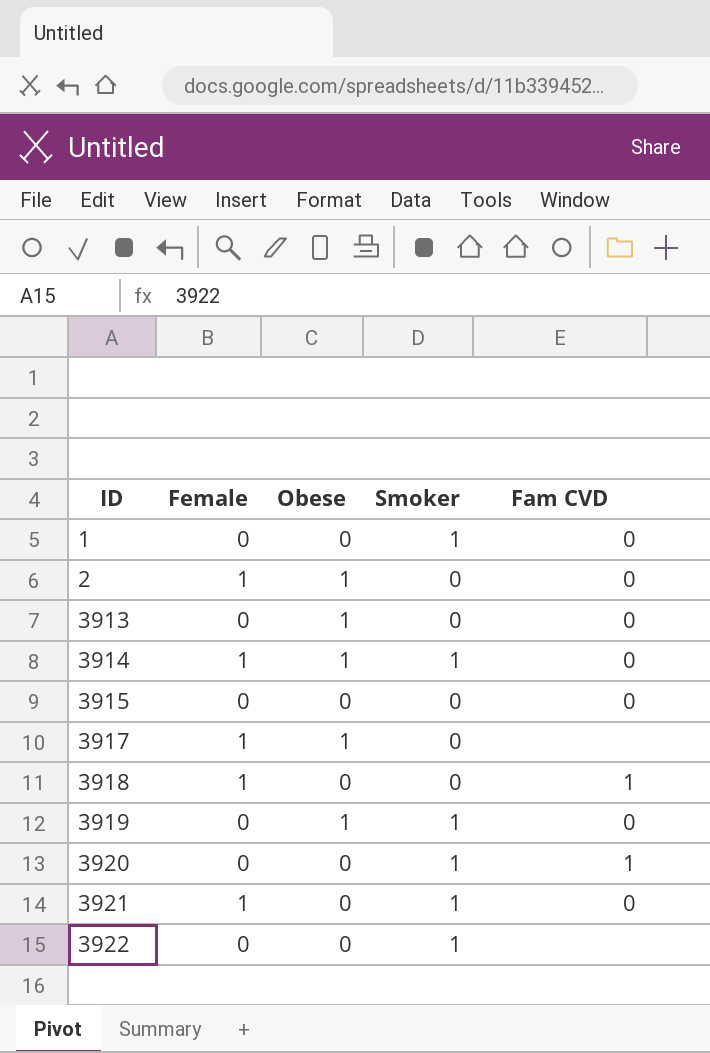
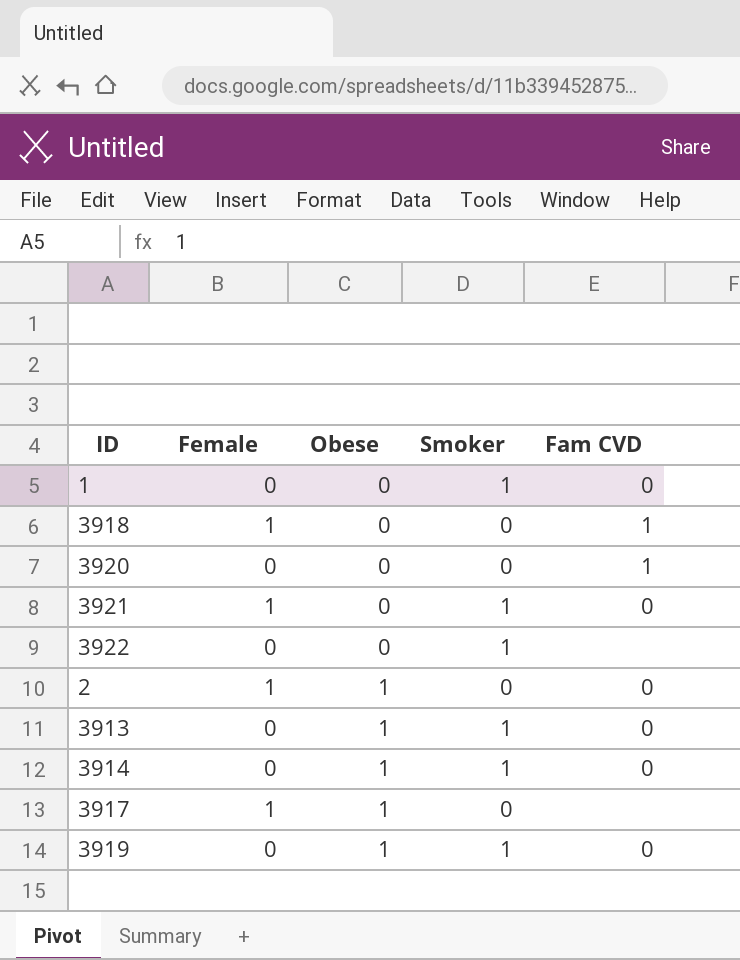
row order: ID ascending -> Obese ascending
row 3915: 0 | 0 | 0 | 0 -> none
3920 | Smoker: 1 -> 0
3913 | Smoker: 0 -> 1
3914 | Female: 1 -> 0

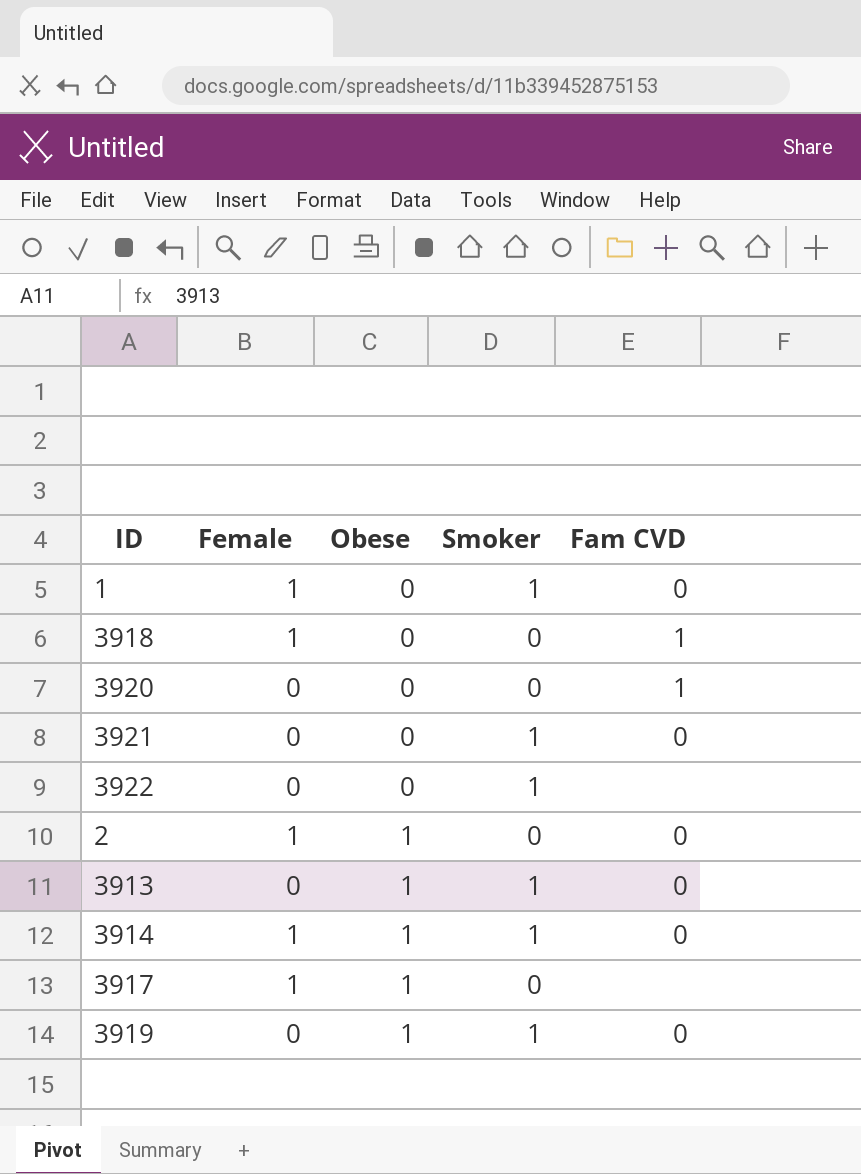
1 | Female: 0 -> 1
3921 | Female: 1 -> 0
3914 | Female: 0 -> 1

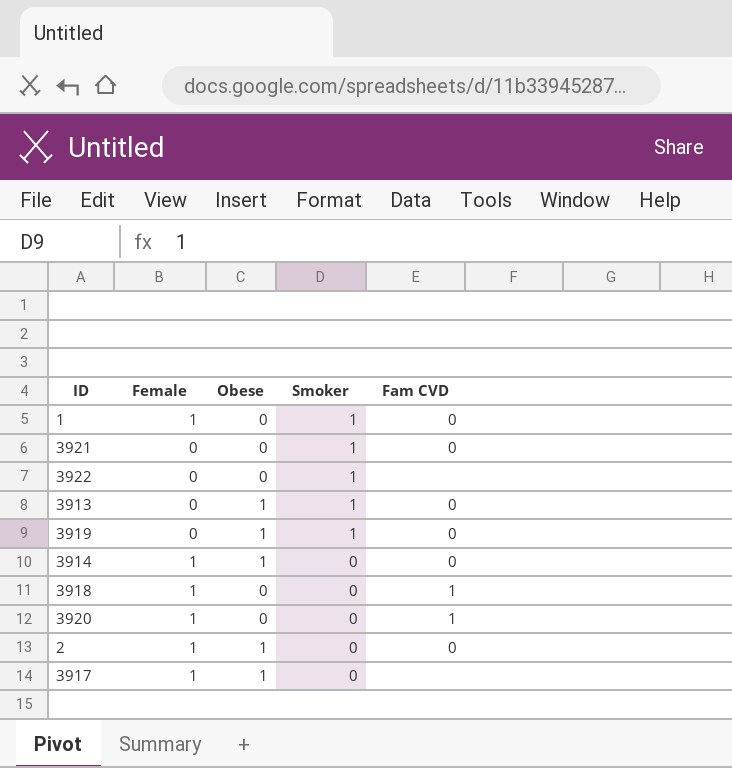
row order: Obese ascending -> Smoker descending
3914 | Smoker: 1 -> 0
3920 | Female: 0 -> 1

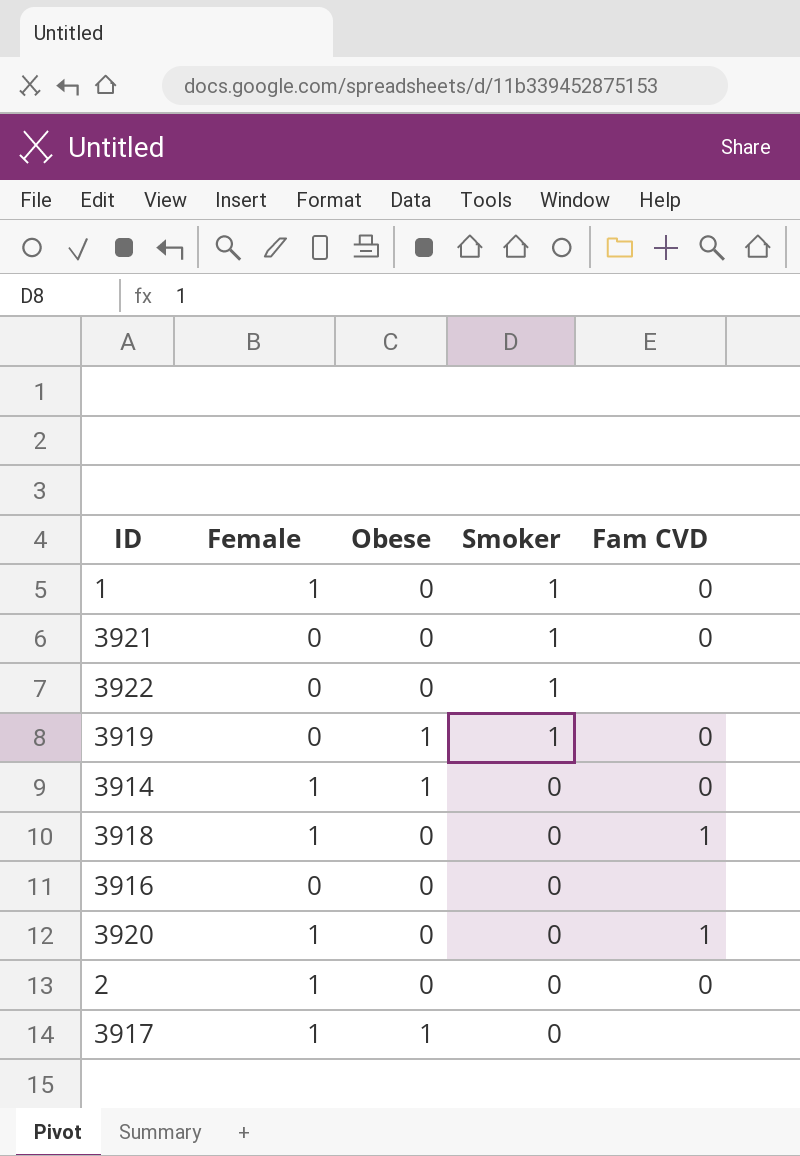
row 3913: 0 | 1 | 1 | 0 -> none
row 3916: none -> 0 | 0 | 0 | none
2 | Obese: 1 -> 0

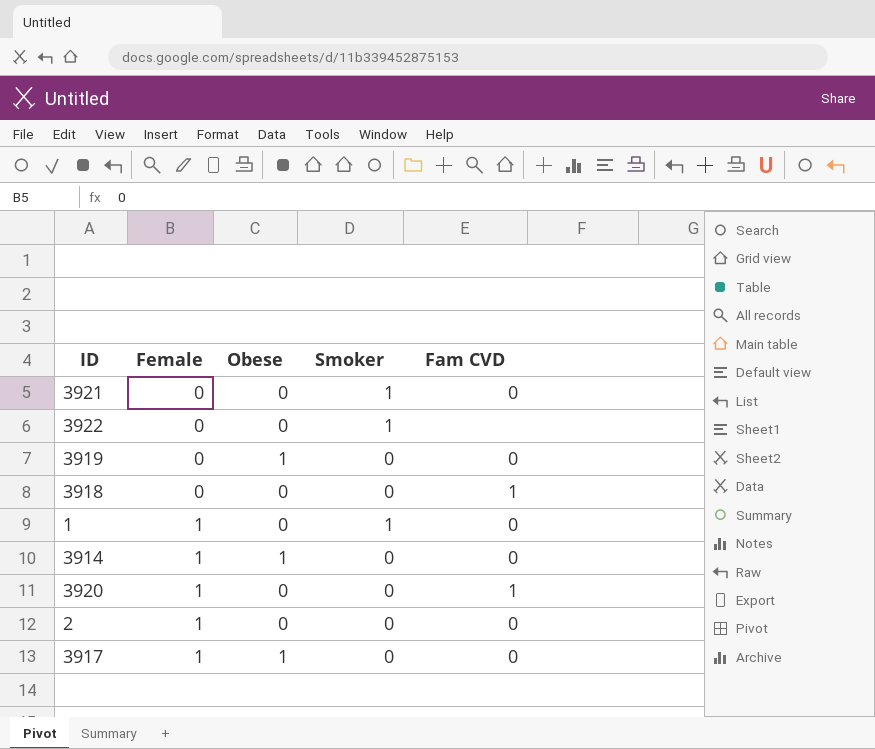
row order: Smoker descending -> Female ascending
row 3916: 0 | 0 | 0 | none -> none
3919 | Smoker: 1 -> 0
3918 | Female: 1 -> 0
3917 | Fam CVD: none -> 0

